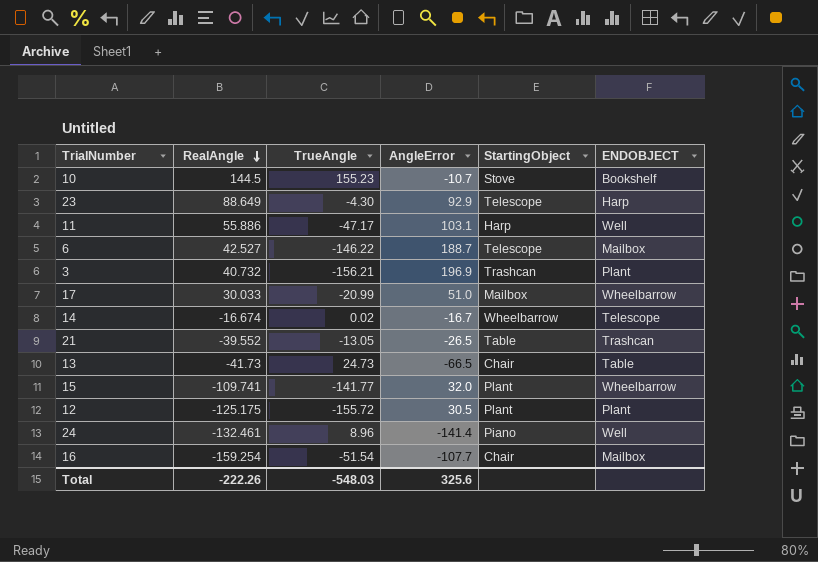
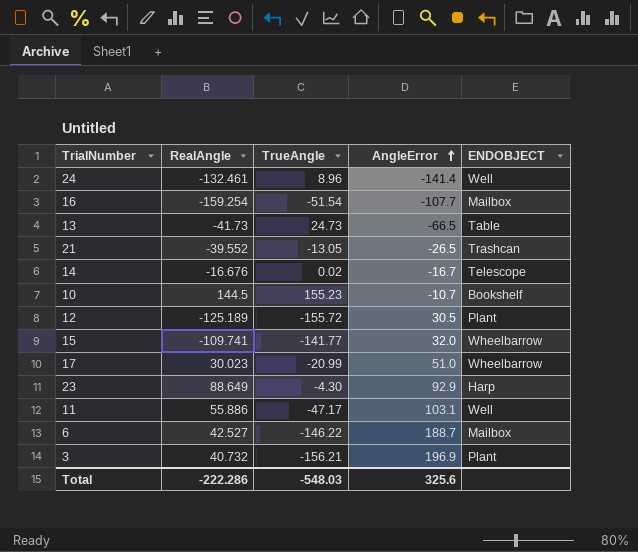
row order: RealAngle descending -> AngleError ascending
column StartingObject | position: 5 -> none
14 | RealAngle: -16.674 -> -16.676
12 | RealAngle: -125.175 -> -125.189
17 | RealAngle: 30.033 -> 30.023
Total | RealAngle: -222.26 -> -222.286

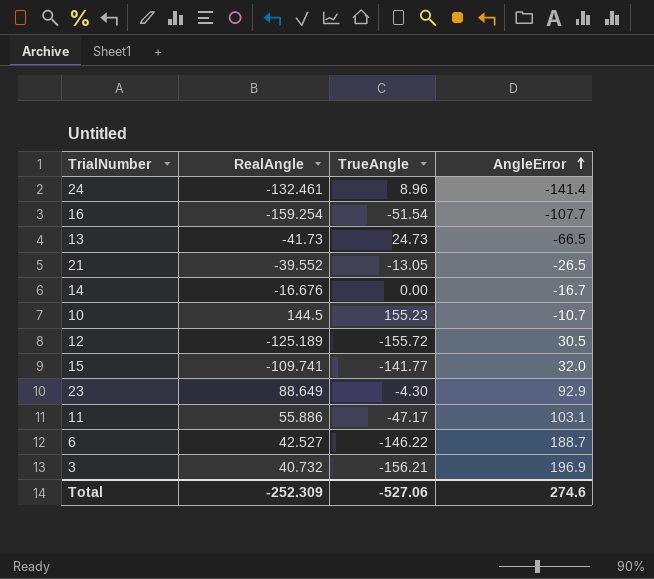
column ENDOBJECT | position: 5 -> none
row 17: 30.023 | -20.99 | 51.0 | Wheelbarrow -> none
14 | TrueAngle: 0.02 -> 0.00
Total | RealAngle: -222.286 -> -252.309
Total | TrueAngle: -548.03 -> -527.06
Total | AngleError: 325.6 -> 274.6

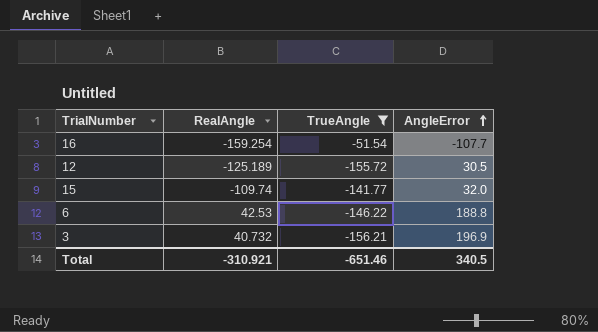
filter: none -> TrueAngle <= -51.54
15 | RealAngle: -109.741 -> -109.74
6 | RealAngle: 42.527 -> 42.53
6 | AngleError: 188.7 -> 188.8
Total | RealAngle: -252.309 -> -310.921
Total | TrueAngle: -527.06 -> -651.46
Total | AngleError: 274.6 -> 340.5

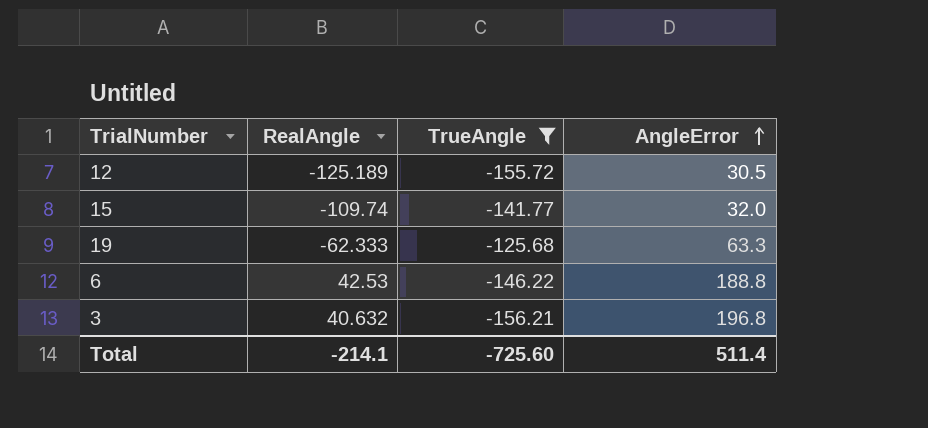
row 16: -159.254 | -51.54 | -107.7 -> none
row 19: none -> -62.333 | -125.68 | 63.3
3 | RealAngle: 40.732 -> 40.632
3 | AngleError: 196.9 -> 196.8
Total | RealAngle: -310.921 -> -214.1
Total | TrueAngle: -651.46 -> -725.60
Total | AngleError: 340.5 -> 511.4

